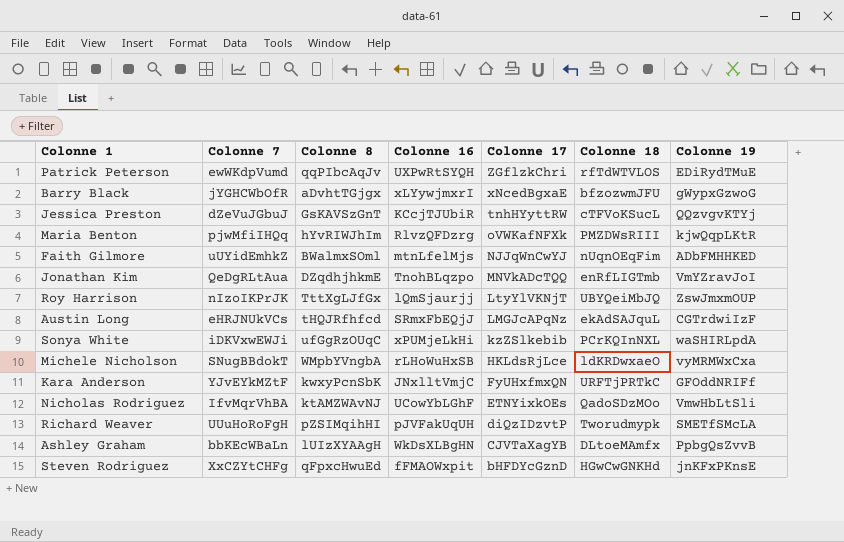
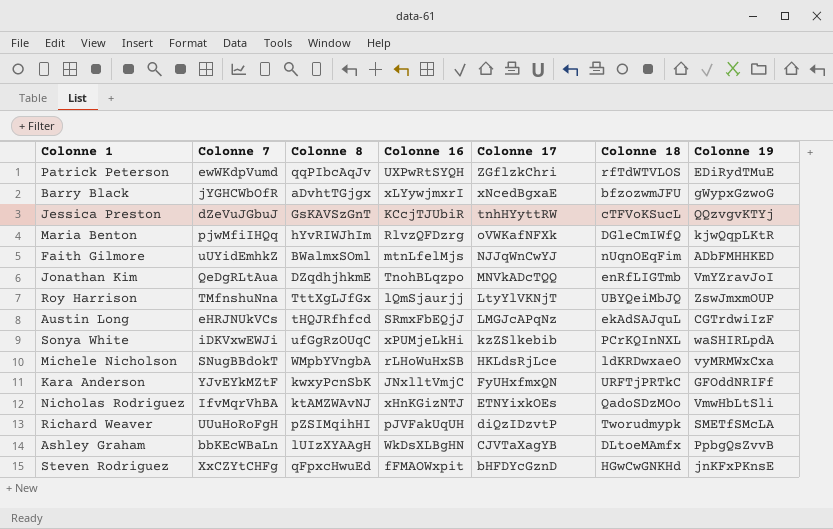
Maria Benton | Colonne 18: PMZDWsRIII -> DGleCmIWfQ
Roy Harrison | Colonne 7: nIzoIKPrJK -> TMfnshuNna
Nicholas Rodriguez | Colonne 16: UCowYbLGhF -> xHnKGizNTJ

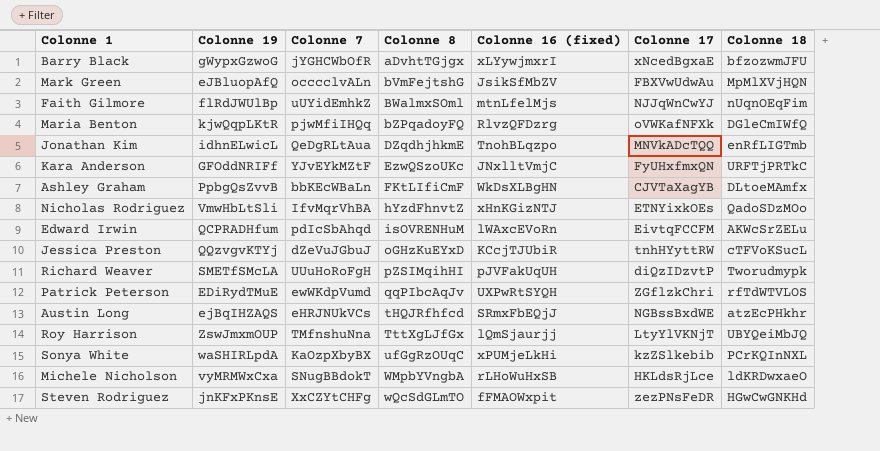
row order: Colonne 17 descending -> Colonne 8 ascending
column Colonne 19 | position: 7 -> 2
column name: Colonne 16 -> Colonne 16 (fixed)
row Mark Green: none -> eJBluopAfQ | occcclvALn | bVmFejtshG | JsikSfMbZV | FBXVwUdwAu | MpMlXVjHQN
Faith Gilmore | Colonne 19: ADbFMHHKED -> flRdJWUlBp
Maria Benton | Colonne 8: hYvRIWJhIm -> bZPqadoyFQ
Jonathan Kim | Colonne 19: VmYZravJoI -> idhnELwicL
Kara Anderson | Colonne 8: kwxyPcnSbK -> EzwQSzoUKc
Ashley Graham | Colonne 8: lUIzXYAAgH -> FKtLIfiCmF
Nicholas Rodriguez | Colonne 8: ktAMZWAvNJ -> hYzdFhnvtZ
row Edward Irwin: none -> QCPRADHfum | pdIcSbAhqd | isOVRENHuM | lWAxcEVoRn | EivtqFCCFM | AKWcSrZELu
Jessica Preston | Colonne 8: GsKAVSzGnT -> oGHzKuEYxD
Austin Long | Colonne 19: CGTrdwiIzF -> ejBqIHZAQS
Austin Long | Colonne 17: LMGJcAPqNz -> NGBssBxdWE
Austin Long | Colonne 18: ekAdSAJquL -> atzEcPHkhr
Sonya White | Colonne 7: iDKVxwEWJi -> KaOzpXbyBX
Steven Rodriguez | Colonne 8: qFpxcHwuEd -> wQcSdGLmTO
Steven Rodriguez | Colonne 17: bHFDYcGznD -> zezPNsFeDR

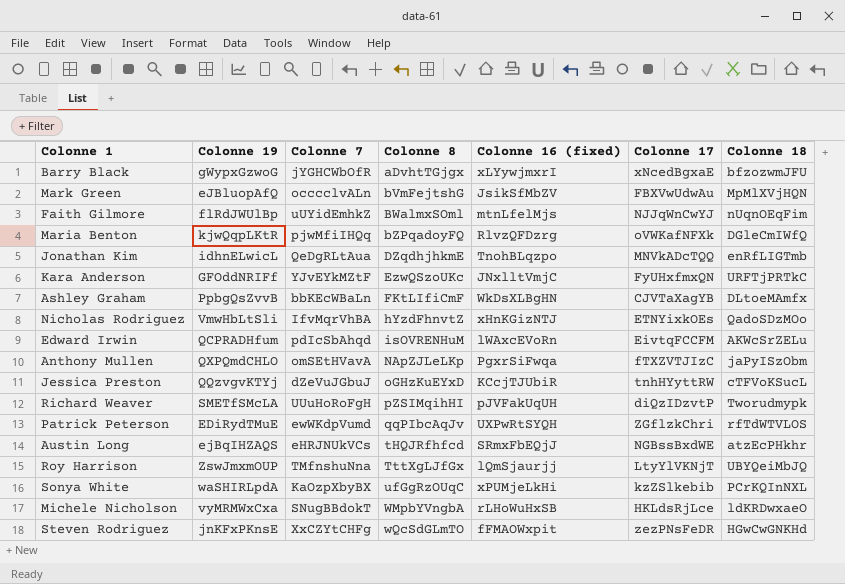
row Anthony Mullen: none -> QXPQmdCHLO | omSEtHVavA | NApZJLeLKp | PgxrSiFwqa | fTXZVTJIzC | jaPyISzObm

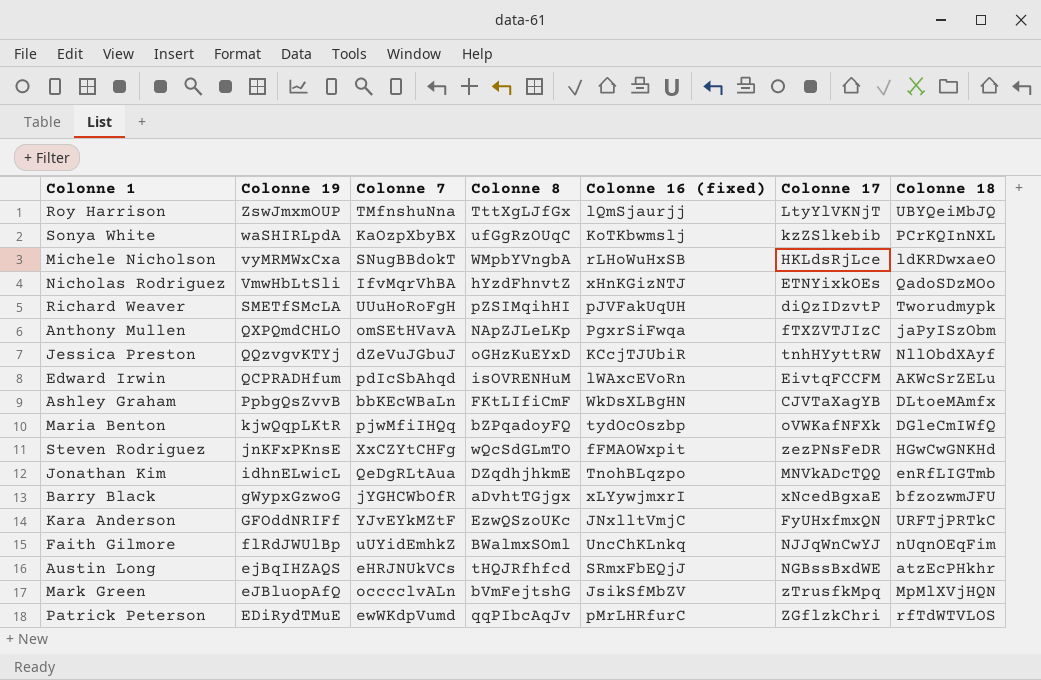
row order: Colonne 8 ascending -> Colonne 19 descending
Sonya White | Colonne 16 (fixed): xPUMjeLkHi -> KoTKbwmslj
Jessica Preston | Colonne 18: cTFVoKSucL -> NllObdXAyf
Maria Benton | Colonne 16 (fixed): RlvzQFDzrg -> tydOcOszbp
Faith Gilmore | Colonne 16 (fixed): mtnLfelMjs -> UncChKLnkq
Mark Green | Colonne 17: FBXVwUdwAu -> zTrusfkMpq
Patrick Peterson | Colonne 16 (fixed): UXPwRtSYQH -> pMrLHRfurC

